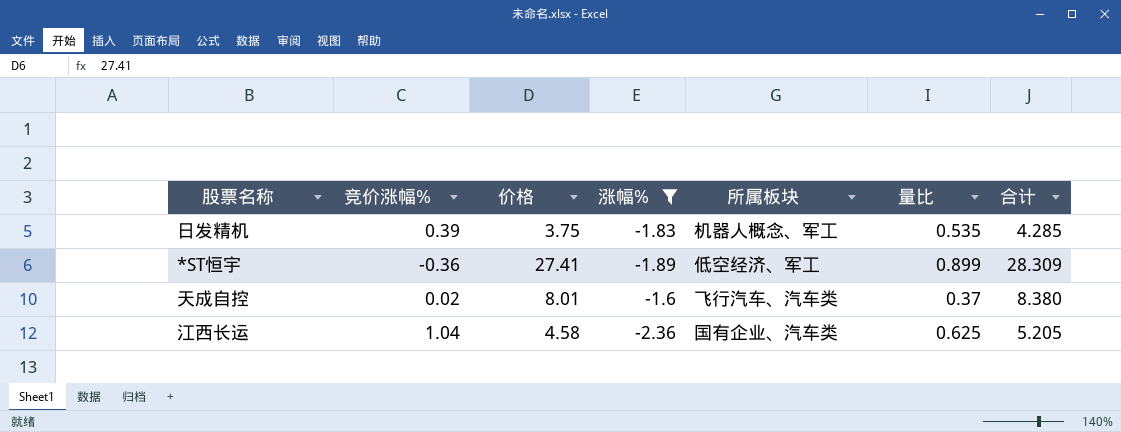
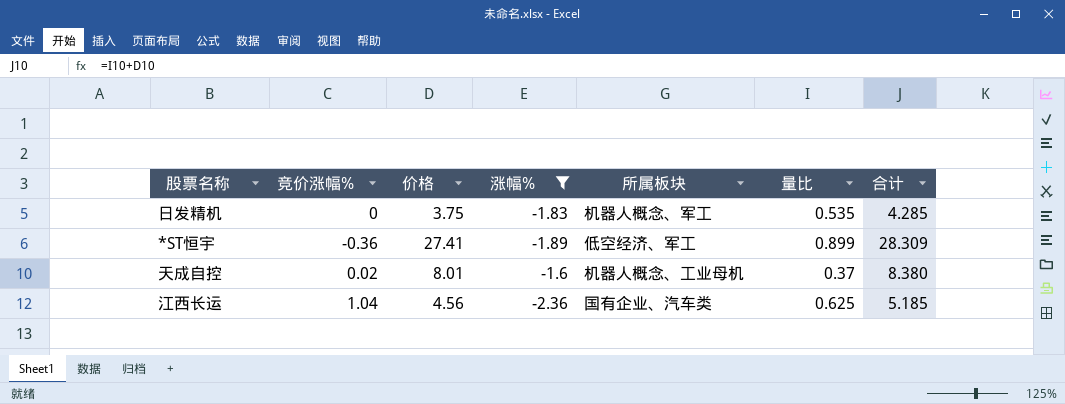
日发精机 | 竞价涨幅%: 0.39 -> 0
天成自控 | 所属板块: 飞行汽车、汽车类 -> 机器人概念、工业母机
江西长运 | 价格: 4.58 -> 4.56
江西长运 | 合计: 5.205 -> 5.185

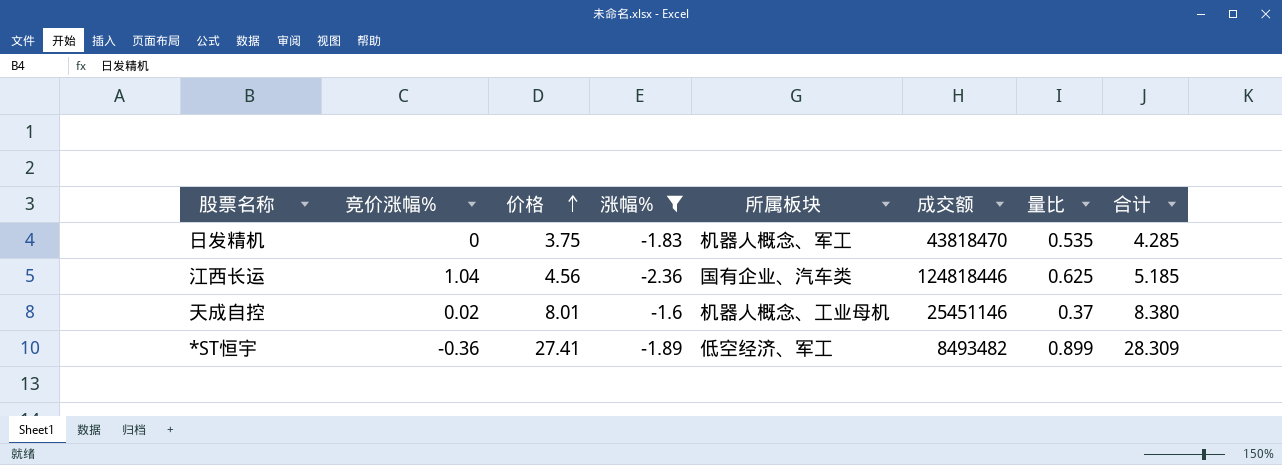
row order: none -> 价格 ascending
column 成交额 | position: none -> 6

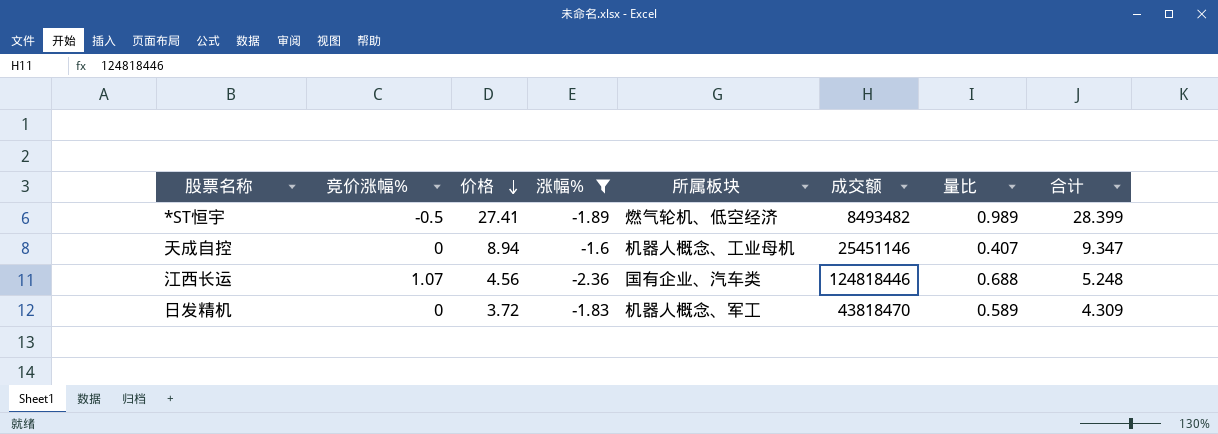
row order: 价格 ascending -> 价格 descending
*ST恒宇 | 竞价涨幅%: -0.36 -> -0.5
*ST恒宇 | 所属板块: 低空经济、军工 -> 燃气轮机、低空经济
*ST恒宇 | 量比: 0.899 -> 0.989
*ST恒宇 | 合计: 28.309 -> 28.399
天成自控 | 竞价涨幅%: 0.02 -> 0
天成自控 | 价格: 8.01 -> 8.94
天成自控 | 量比: 0.37 -> 0.407
天成自控 | 合计: 8.380 -> 9.347
江西长运 | 竞价涨幅%: 1.04 -> 1.07
江西长运 | 量比: 0.625 -> 0.688
江西长运 | 合计: 5.185 -> 5.248
日发精机 | 价格: 3.75 -> 3.72
日发精机 | 量比: 0.535 -> 0.589
日发精机 | 合计: 4.285 -> 4.309

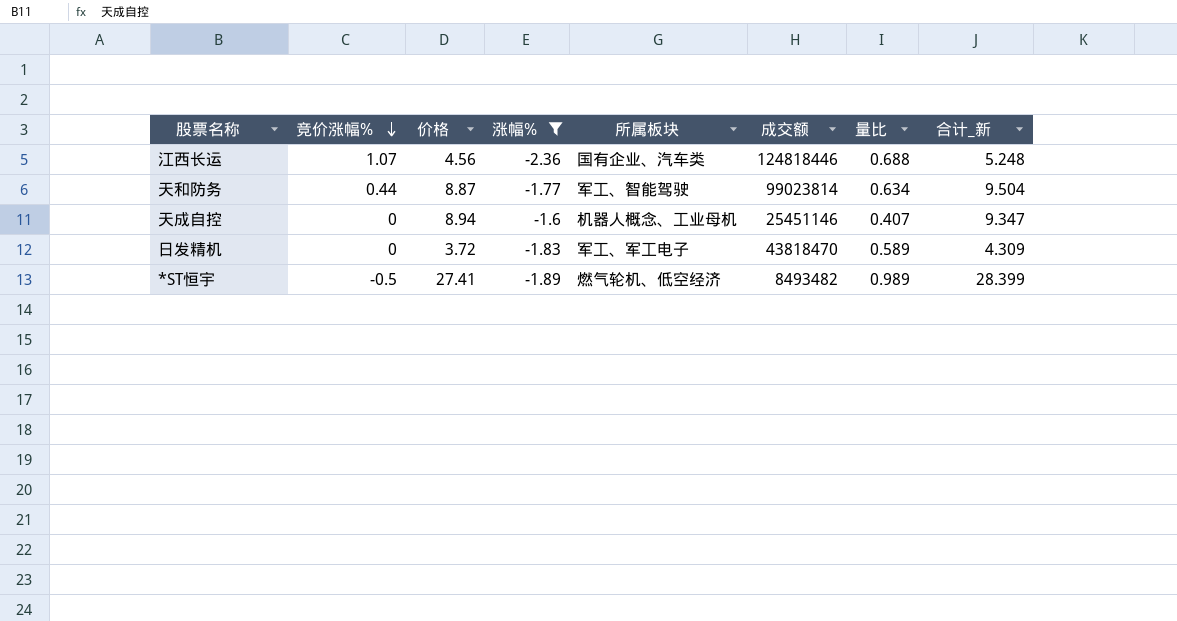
row order: 价格 descending -> 竞价涨幅% descending
column name: 合计 -> 合计_新
row 天和防务: none -> 0.44 | 8.87 | -1.77 | 军工、智能驾驶 | 99023814 | 0.634 | 9.504
日发精机 | 所属板块: 机器人概念、军工 -> 军工、军工电子

